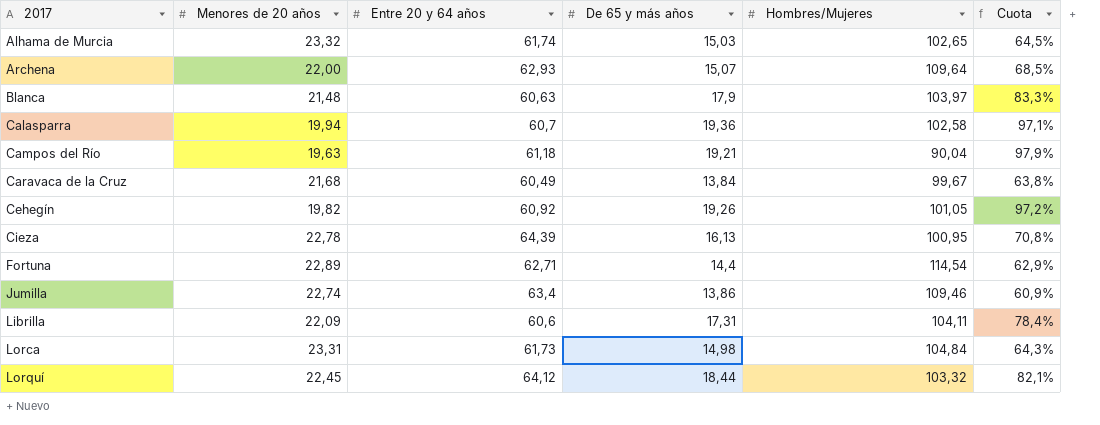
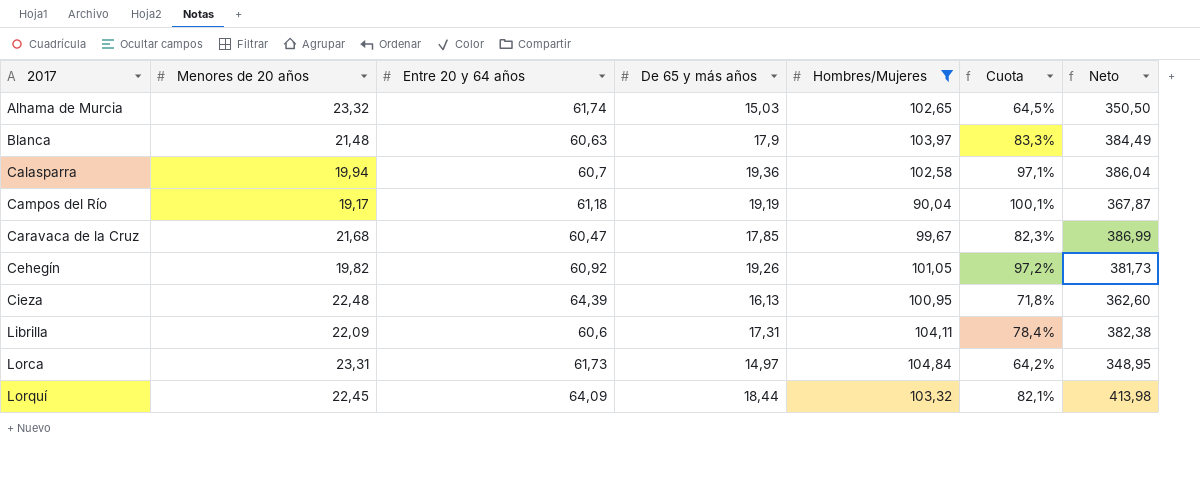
filter: none -> Hombres/Mujeres <= 104,84
column Neto | formula: none -> [Menores de 20 años] * [De 65 y más años]
Campos del Río | Menores de 20 años: 19,63 -> 19,17
Campos del Río | De 65 y más años: 19,21 -> 19,19
Campos del Río | Cuota: 97,9% -> 100,1%
Caravaca de la Cruz | Entre 20 y 64 años: 60,49 -> 60,47
Caravaca de la Cruz | De 65 y más años: 13,84 -> 17,85
Caravaca de la Cruz | Cuota: 63,8% -> 82,3%
Cieza | Menores de 20 años: 22,78 -> 22,48
Cieza | Cuota: 70,8% -> 71,8%
Lorca | De 65 y más años: 14,98 -> 14,97
Lorca | Cuota: 64,3% -> 64,2%
Lorquí | Entre 20 y 64 años: 64,12 -> 64,09

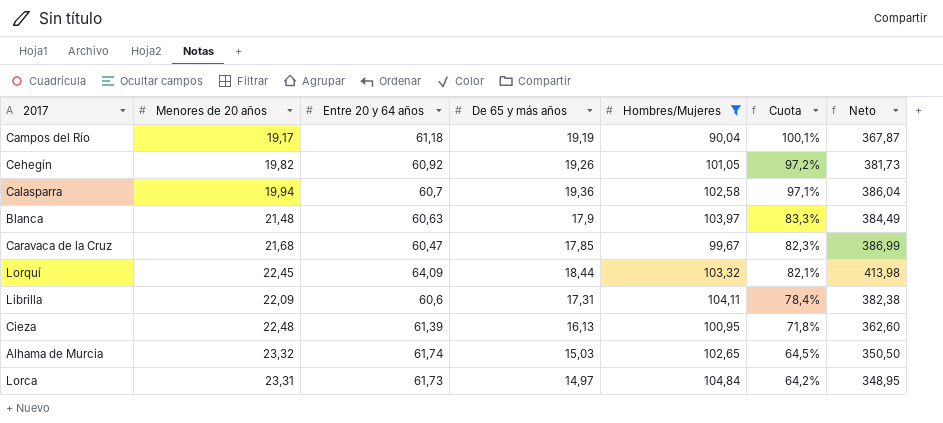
row order: 2017 ascending -> Cuota descending
Cieza | Entre 20 y 64 años: 64,39 -> 61,39

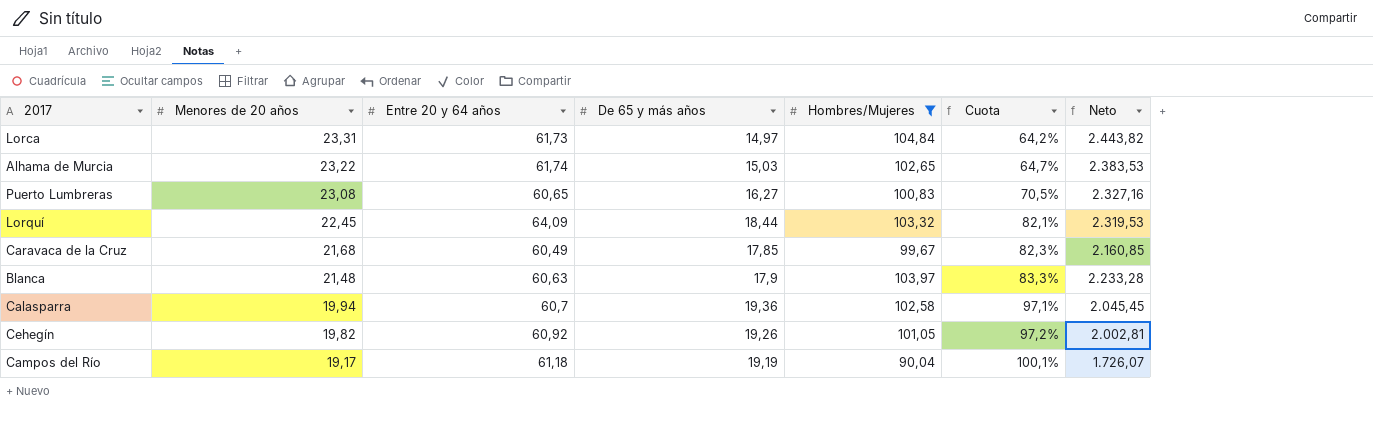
row order: Cuota descending -> Menores de 20 años descending
column Neto | formula: [Menores de 20 años] * [De 65 y más años] -> [Menores de 20 años] * [Hombres/Mujeres]
row Librilla: 22,09 | 60,6 | 17,31 | 104,11 | 78,4% | 382,38 -> none
row Cieza: 22,48 | 61,39 | 16,13 | 100,95 | 71,8% | 362,60 -> none
Alhama de Murcia | Menores de 20 años: 23,32 -> 23,22
Alhama de Murcia | Cuota: 64,5% -> 64,7%
row Puerto Lumbreras: none -> 23,08 | 60,65 | 16,27 | 100,83 | 70,5% | 2.327,16
Caravaca de la Cruz | Entre 20 y 64 años: 60,47 -> 60,49

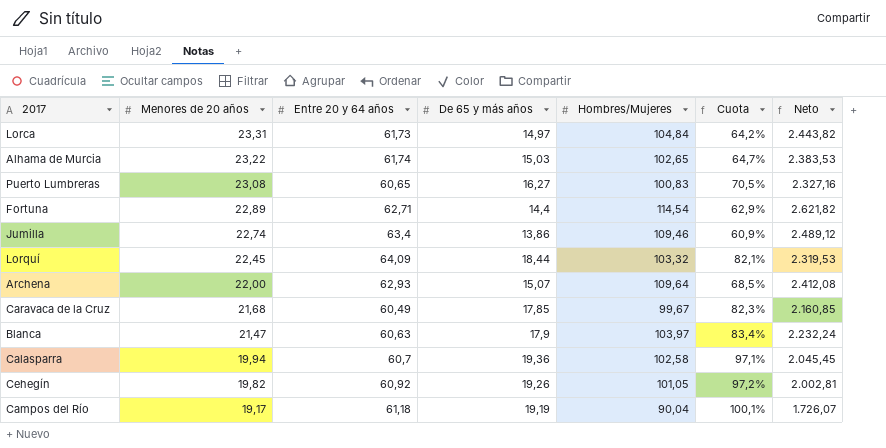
filter: Hombres/Mujeres <= 104,84 -> none
Blanca | Menores de 20 años: 21,48 -> 21,47
Blanca | Cuota: 83,3% -> 83,4%
Blanca | Neto: 2.233,28 -> 2.232,24

